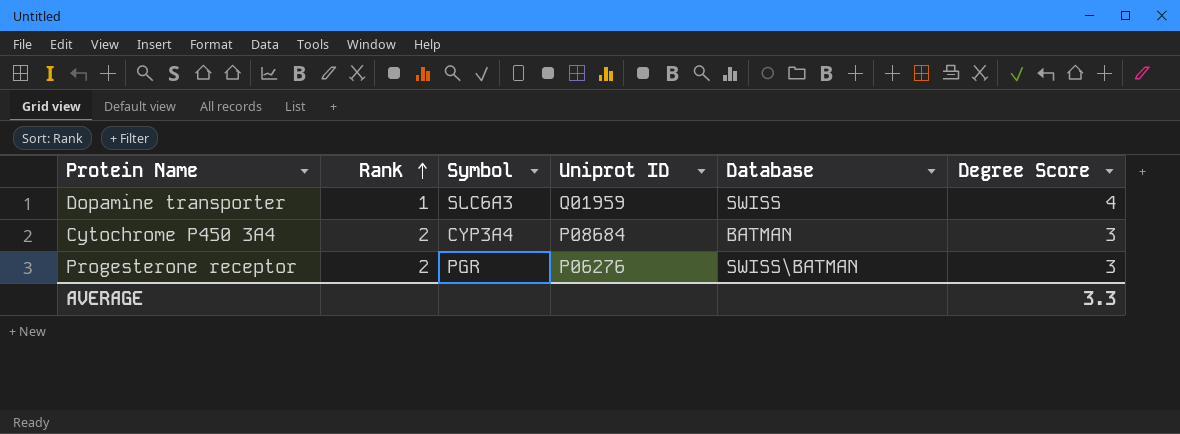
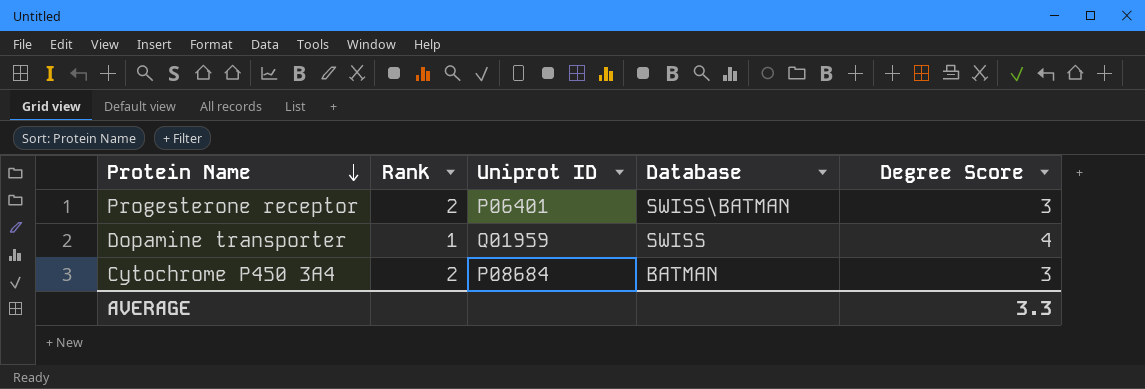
row order: Rank ascending -> Protein Name descending
column Symbol | position: 3 -> none
Progesterone receptor | Uniprot ID: P06276 -> P06401

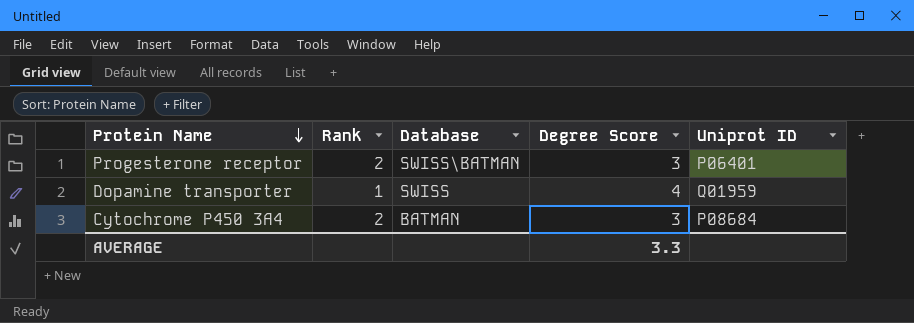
column Uniprot ID | position: 3 -> 5

